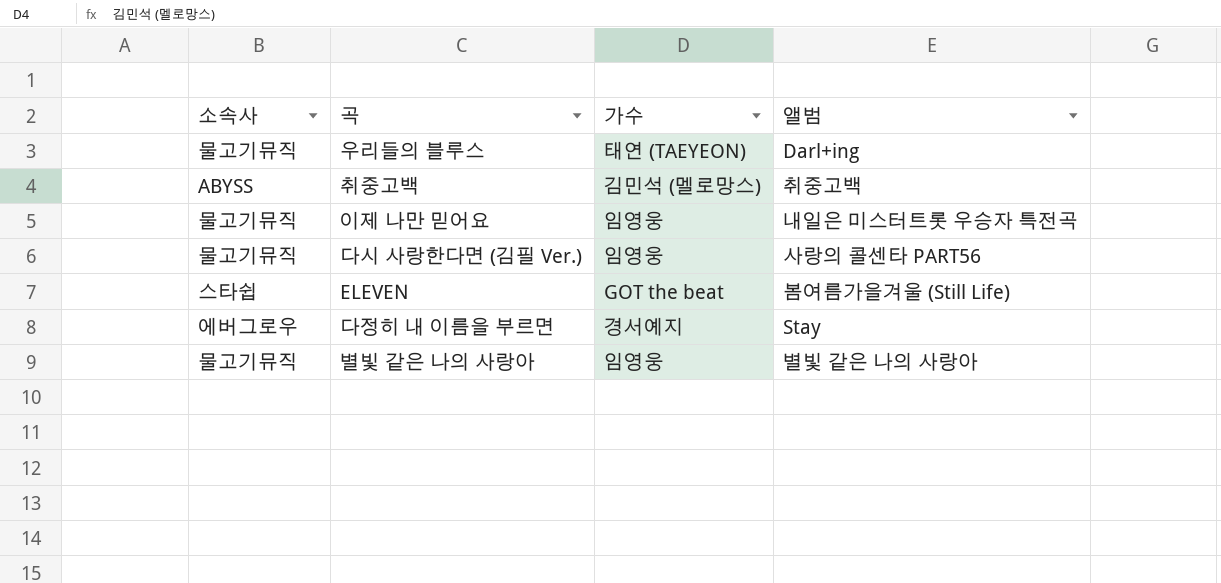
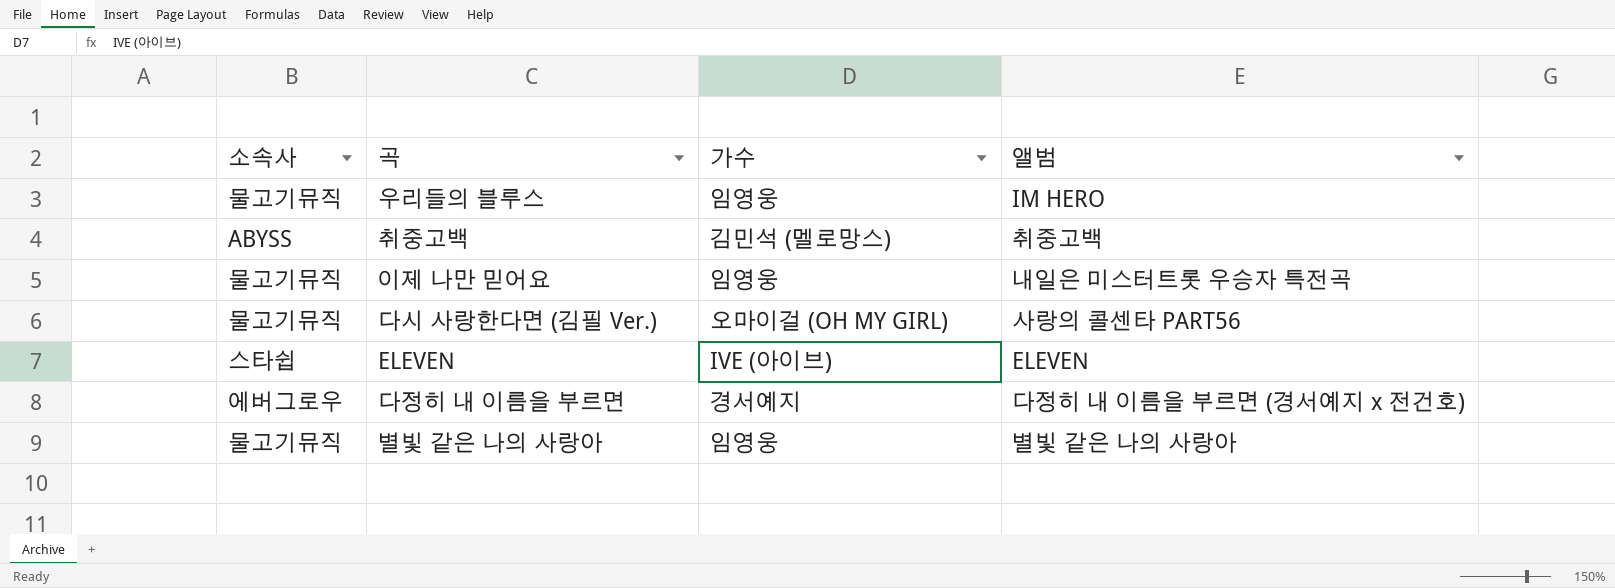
우리들의 블루스 | 가수: 태연 (TAEYEON) -> 임영웅
우리들의 블루스 | 앨범: Darl+ing -> IM HERO
다시 사랑한다면 (김필 Ver.) | 가수: 임영웅 -> 오마이걸 (OH MY GIRL)
ELEVEN | 가수: GOT the beat -> IVE (아이브)
ELEVEN | 앨범: 봄여름가을겨울 (Still Life) -> ELEVEN
다정히 내 이름을 부르면 | 앨범: Stay -> 다정히 내 이름을 부르면 (경서예지 x 전건호)

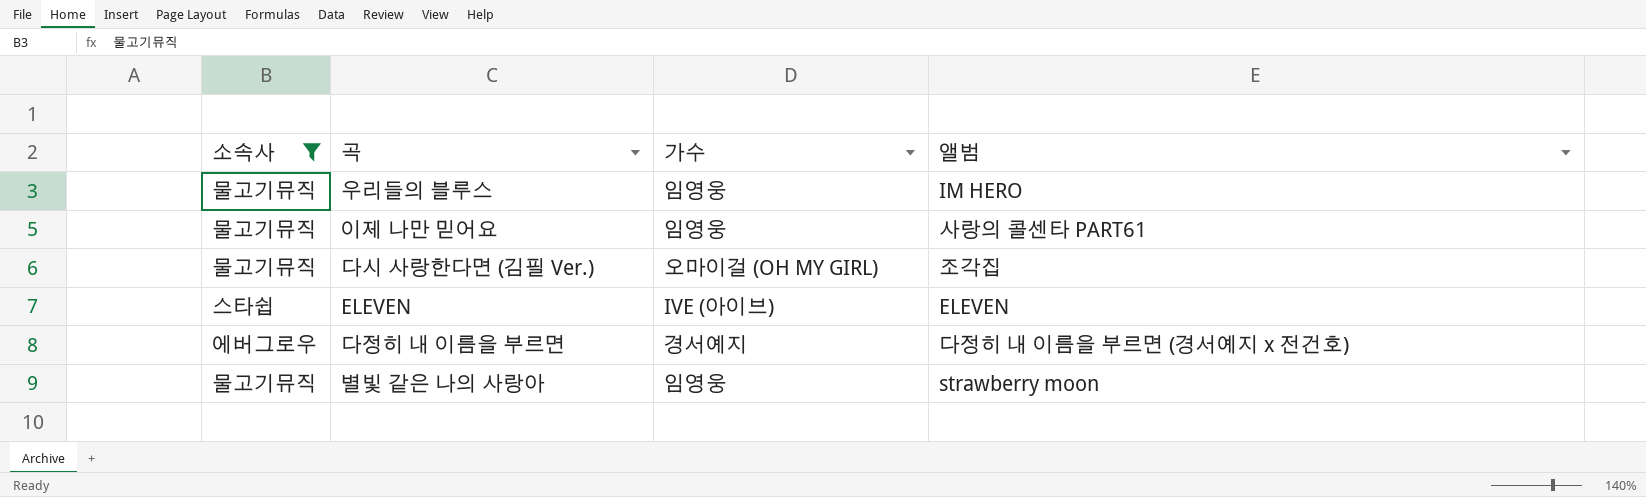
filter: none -> 소속사 != ABYSS
이제 나만 믿어요 | 앨범: 내일은 미스터트롯 우승자 특전곡 -> 사랑의 콜센타 PART61
다시 사랑한다면 (김필 Ver.) | 앨범: 사랑의 콜센타 PART56 -> 조각집
별빛 같은 나의 사랑아 | 앨범: 별빛 같은 나의 사랑아 -> strawberry moon

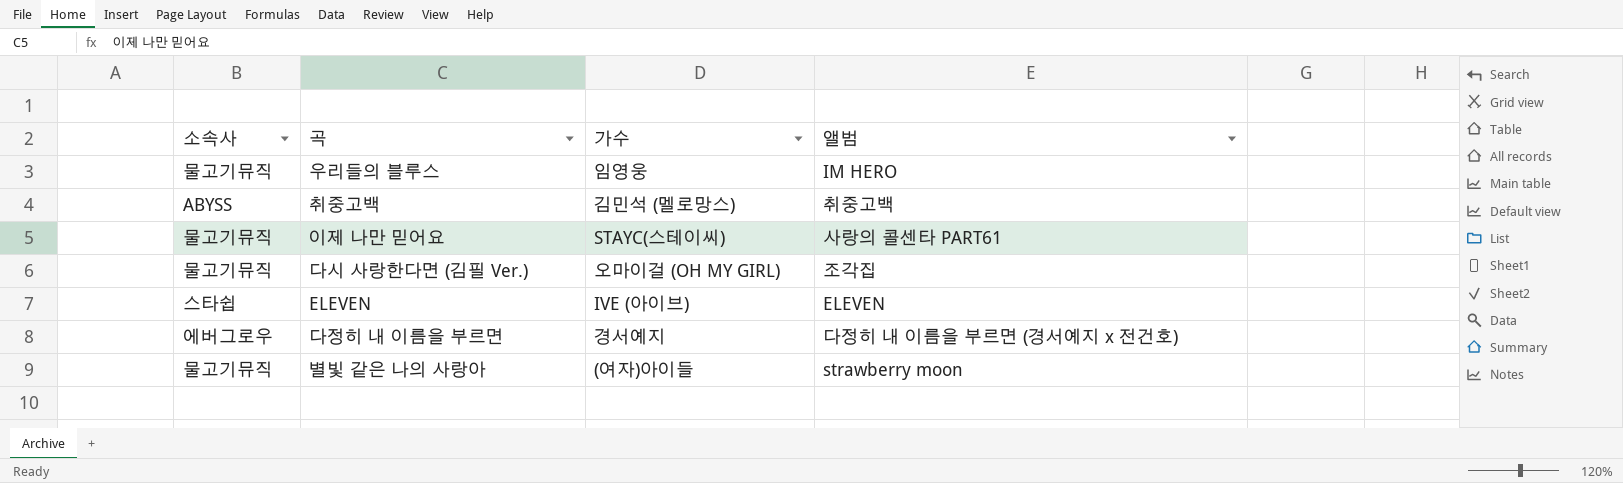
filter: 소속사 != ABYSS -> none
이제 나만 믿어요 | 가수: 임영웅 -> STAYC(스테이씨)
별빛 같은 나의 사랑아 | 가수: 임영웅 -> (여자)아이들

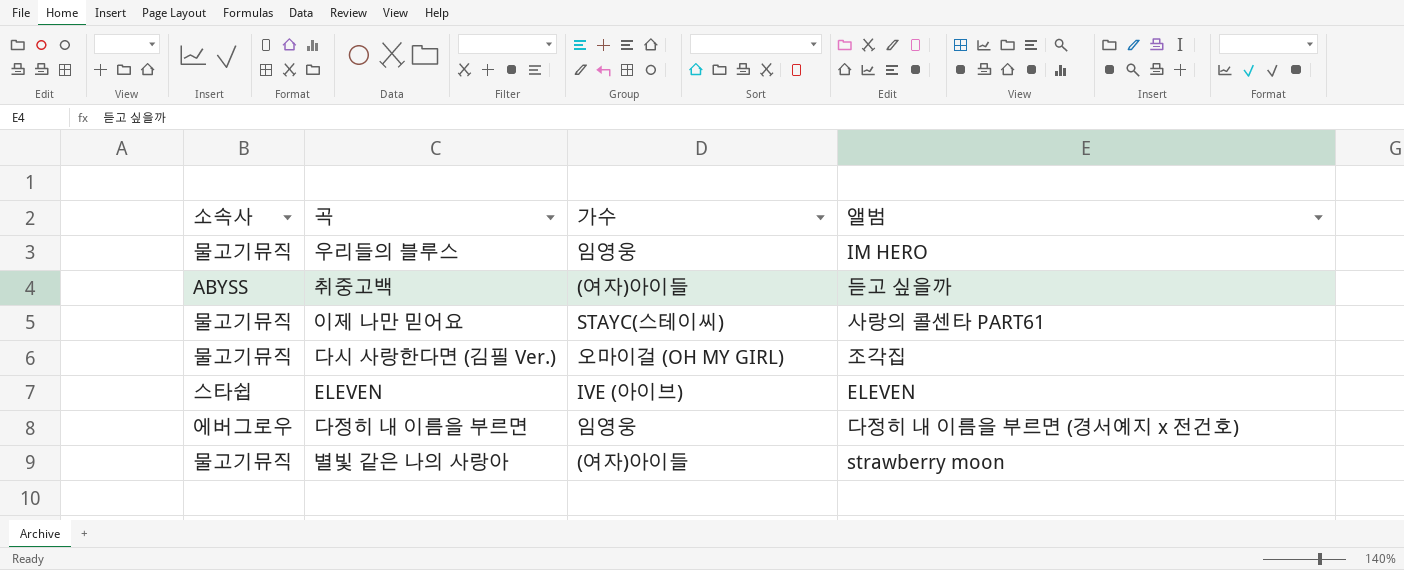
취중고백 | 가수: 김민석 (멜로망스) -> (여자)아이들
취중고백 | 앨범: 취중고백 -> 듣고 싶을까
다정히 내 이름을 부르면 | 가수: 경서예지 -> 임영웅

